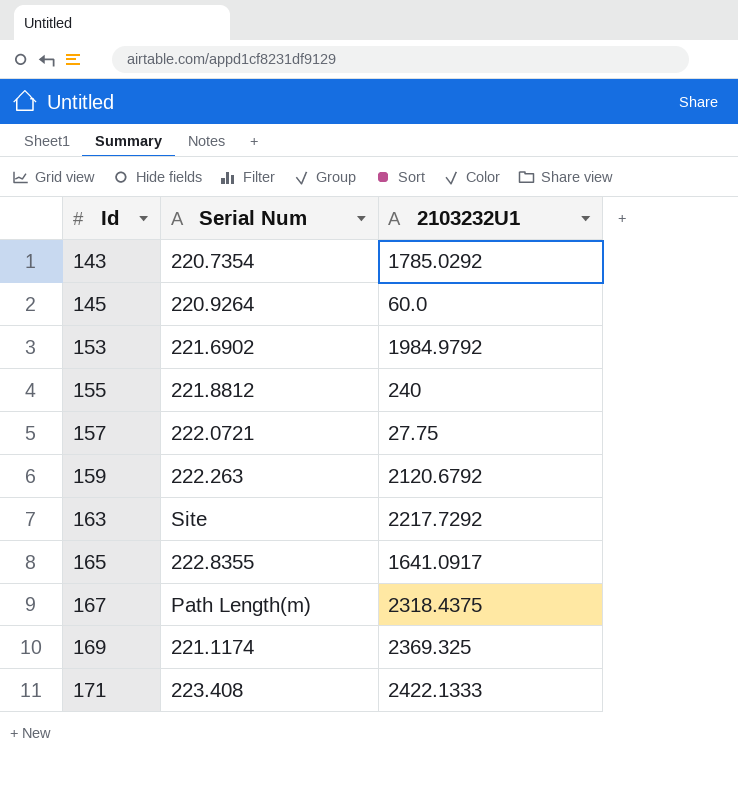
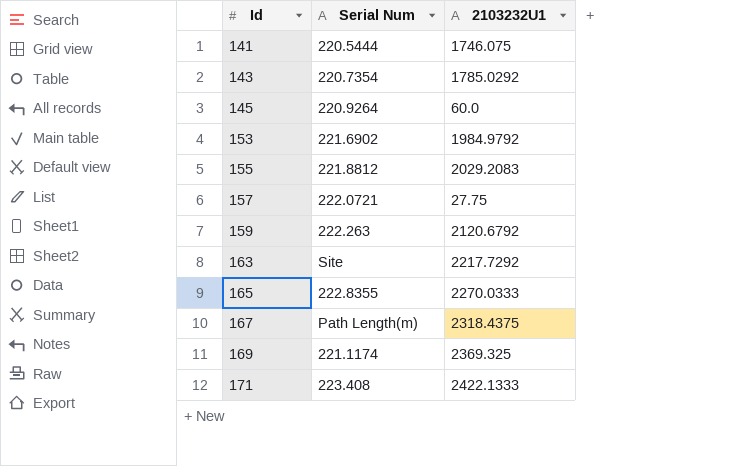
row 141: none -> 220.5444 | 1746.075
155 | 2103232U1: 240 -> 2029.2083
165 | 2103232U1: 1641.0917 -> 2270.0333

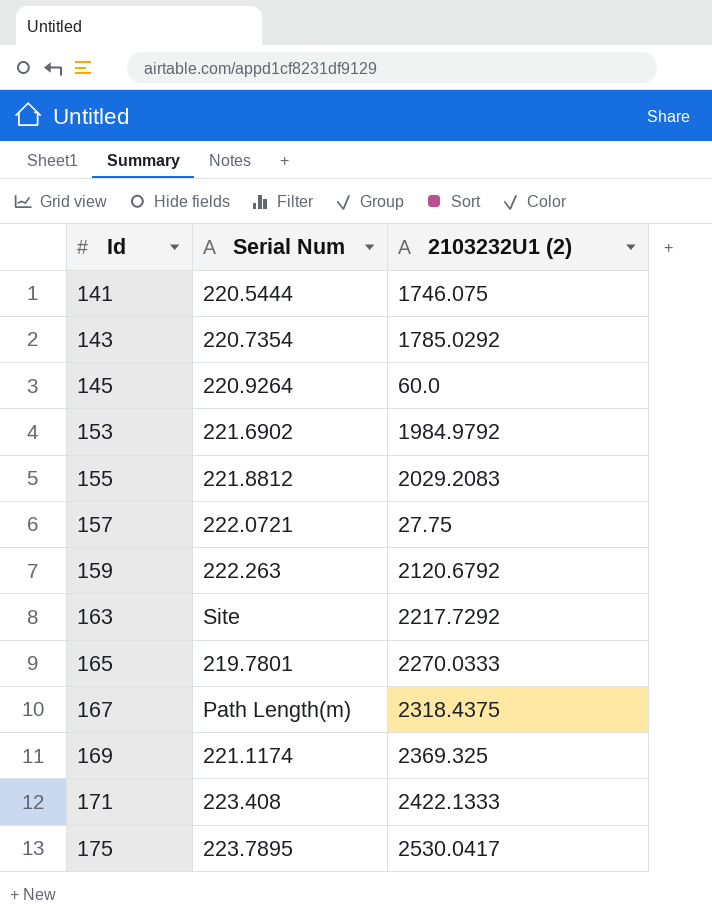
column name: 2103232U1 -> 2103232U1 (2)
165 | Serial Num: 222.8355 -> 219.7801
row 175: none -> 223.7895 | 2530.0417

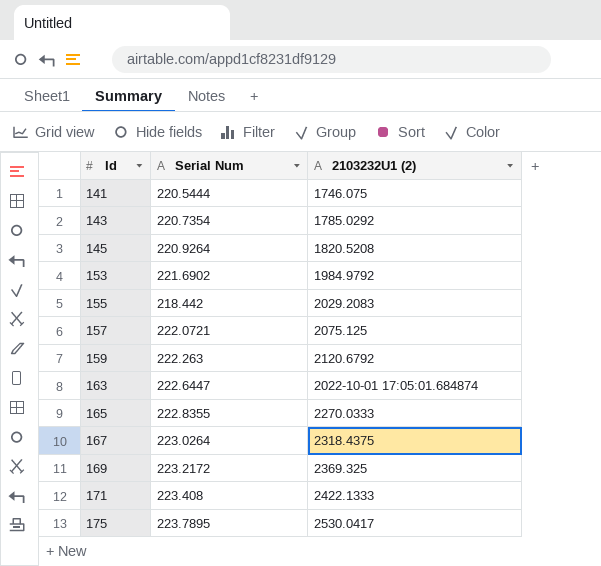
145 | 2103232U1 (2): 60.0 -> 1820.5208
155 | Serial Num: 221.8812 -> 218.442
157 | 2103232U1 (2): 27.75 -> 2075.125
163 | Serial Num: Site -> 222.6447
163 | 2103232U1 (2): 2217.7292 -> 2022-10-01 17:05:01.684874
165 | Serial Num: 219.7801 -> 222.8355
167 | Serial Num: Path Length(m) -> 223.0264
169 | Serial Num: 221.1174 -> 223.2172

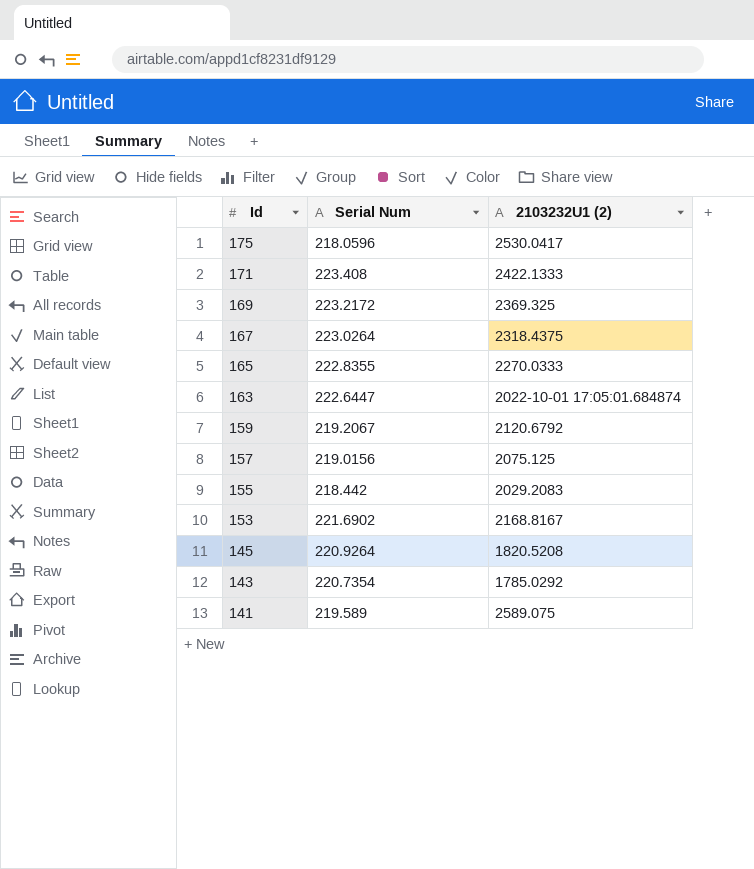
row order: Id ascending -> Id descending
175 | Serial Num: 223.7895 -> 218.0596
159 | Serial Num: 222.263 -> 219.2067
157 | Serial Num: 222.0721 -> 219.0156
153 | 2103232U1 (2): 1984.9792 -> 2168.8167
141 | Serial Num: 220.5444 -> 219.589
141 | 2103232U1 (2): 1746.075 -> 2589.075

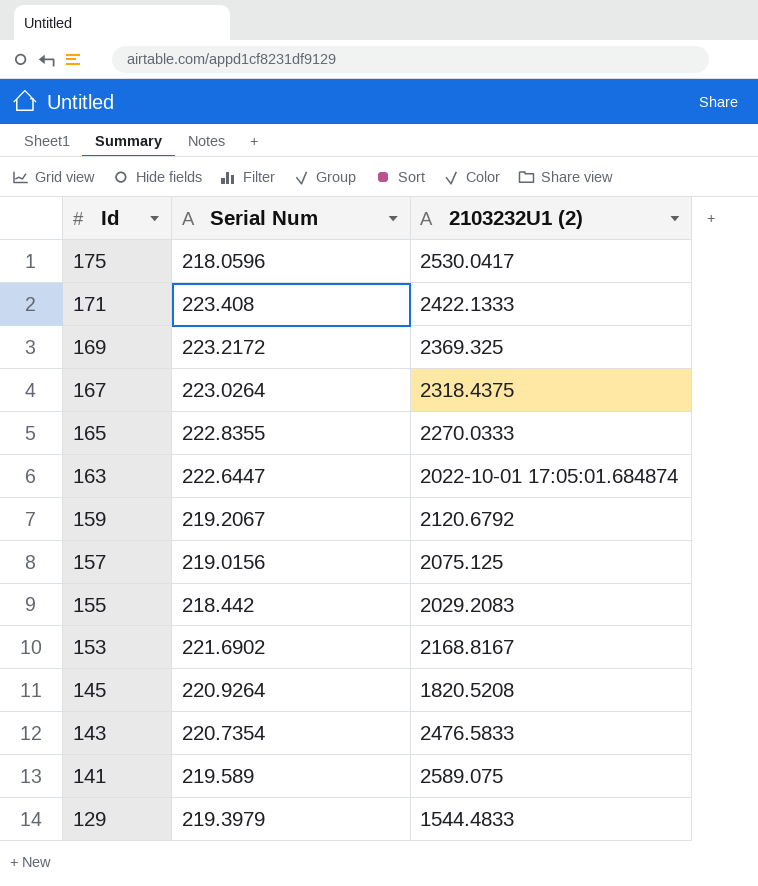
143 | 2103232U1 (2): 1785.0292 -> 2476.5833
row 129: none -> 219.3979 | 1544.4833

